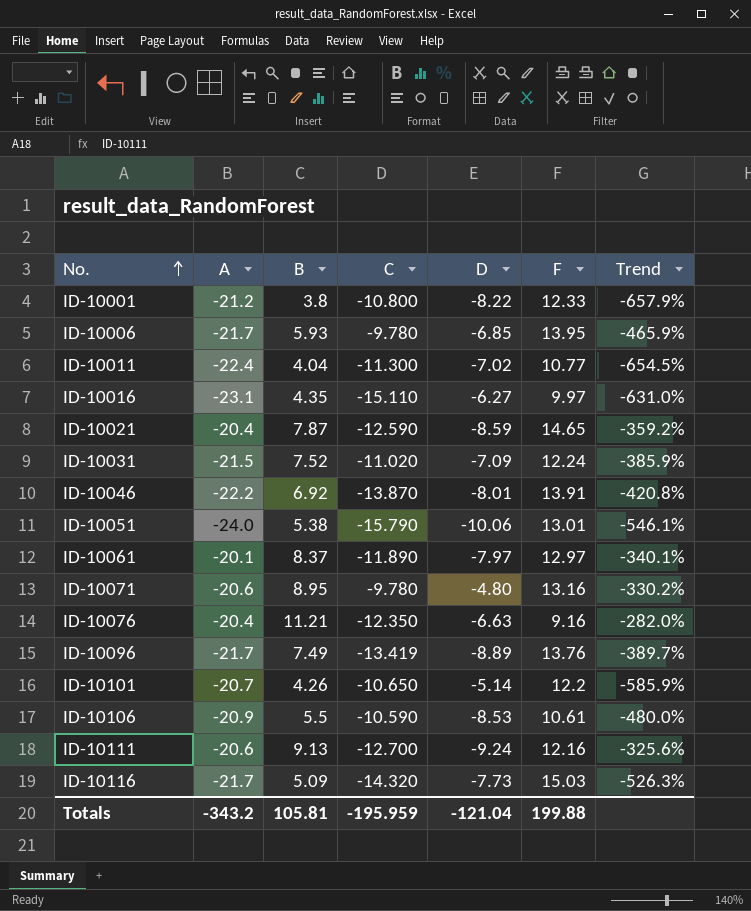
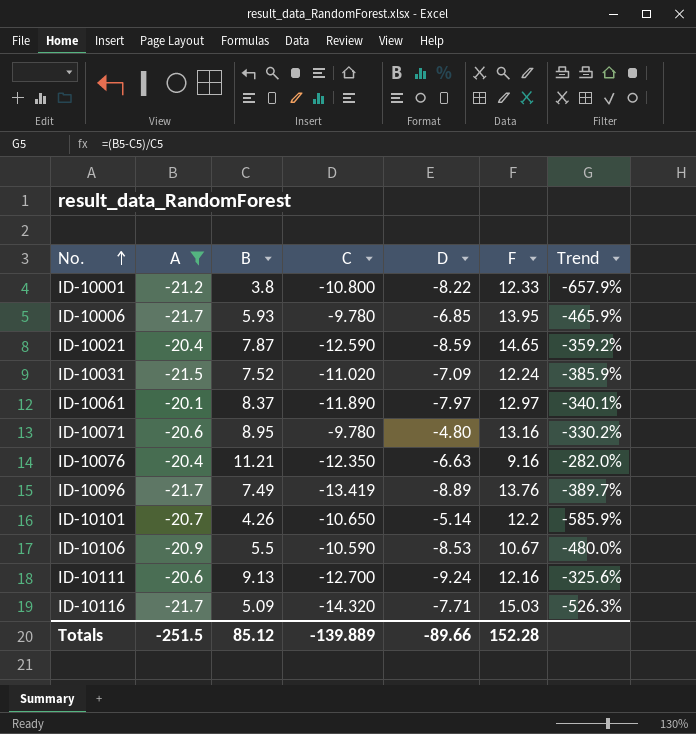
filter: none -> A >= -21.7
ID-10106 | F: 10.61 -> 10.67
ID-10116 | D: -7.73 -> -7.71
Totals | A: -343.2 -> -251.5
Totals | B: 105.81 -> 85.12
Totals | C: -195.959 -> -139.889
Totals | D: -121.04 -> -89.66
Totals | F: 199.88 -> 152.28

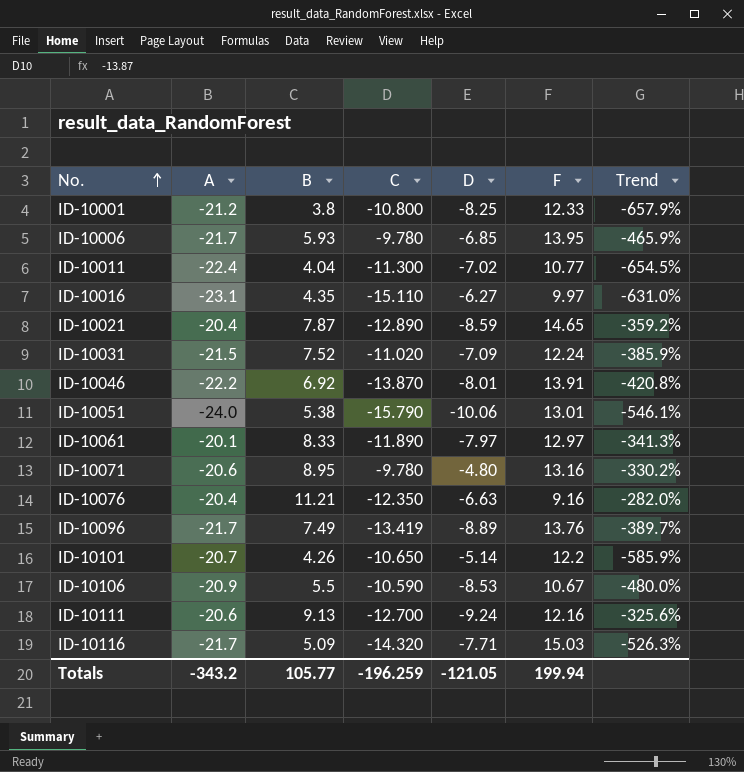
filter: A >= -21.7 -> none
ID-10001 | D: -8.22 -> -8.25
ID-10021 | C: -12.590 -> -12.890
ID-10061 | B: 8.37 -> 8.33
ID-10061 | Trend: -340.1% -> -341.3%
Totals | A: -251.5 -> -343.2
Totals | B: 85.12 -> 105.77
Totals | C: -139.889 -> -196.259
Totals | D: -89.66 -> -121.05
Totals | F: 152.28 -> 199.94

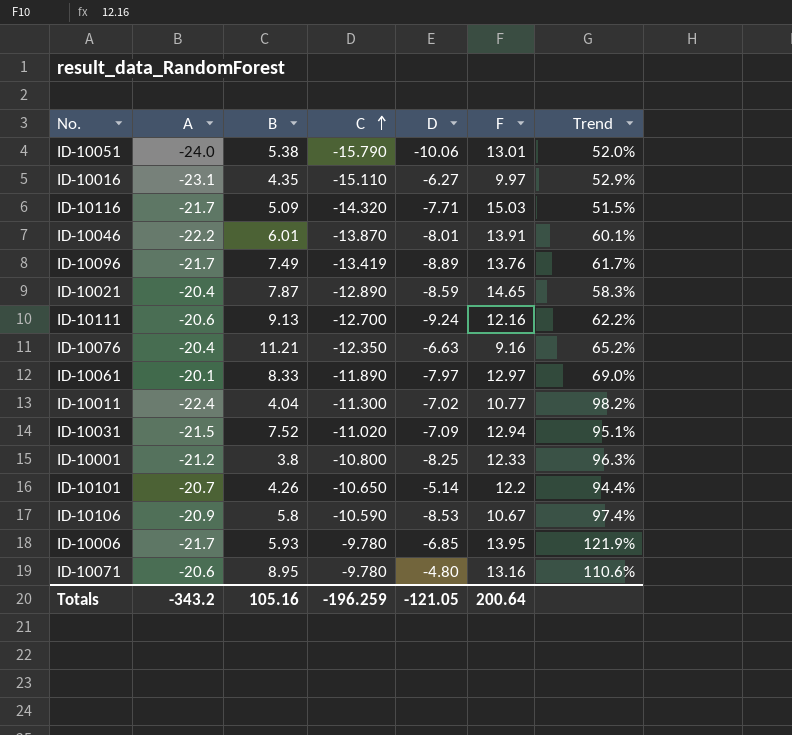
row order: No. ascending -> C ascending
column Trend | formula: ([A] - [B]) / [B] -> ([A] - [C]) / [C]
ID-10046 | B: 6.92 -> 6.01
ID-10031 | F: 12.24 -> 12.94
ID-10106 | B: 5.5 -> 5.8
Totals | B: 105.77 -> 105.16
Totals | F: 199.94 -> 200.64

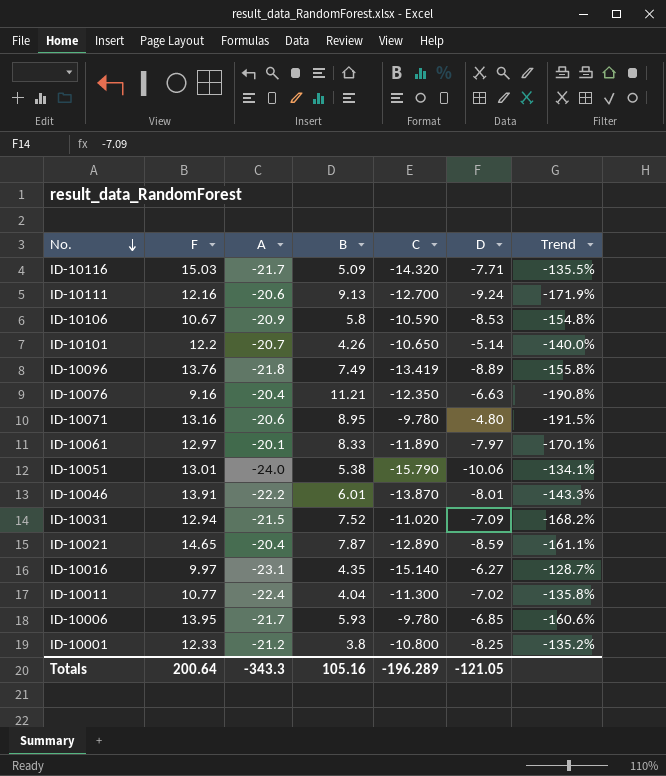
row order: C ascending -> No. descending
column F | position: 6 -> 2
column Trend | formula: ([A] - [C]) / [C] -> ([B] - [C]) / [C]
ID-10096 | A: -21.7 -> -21.8
ID-10016 | C: -15.110 -> -15.140
Totals | A: -343.2 -> -343.3
Totals | C: -196.259 -> -196.289

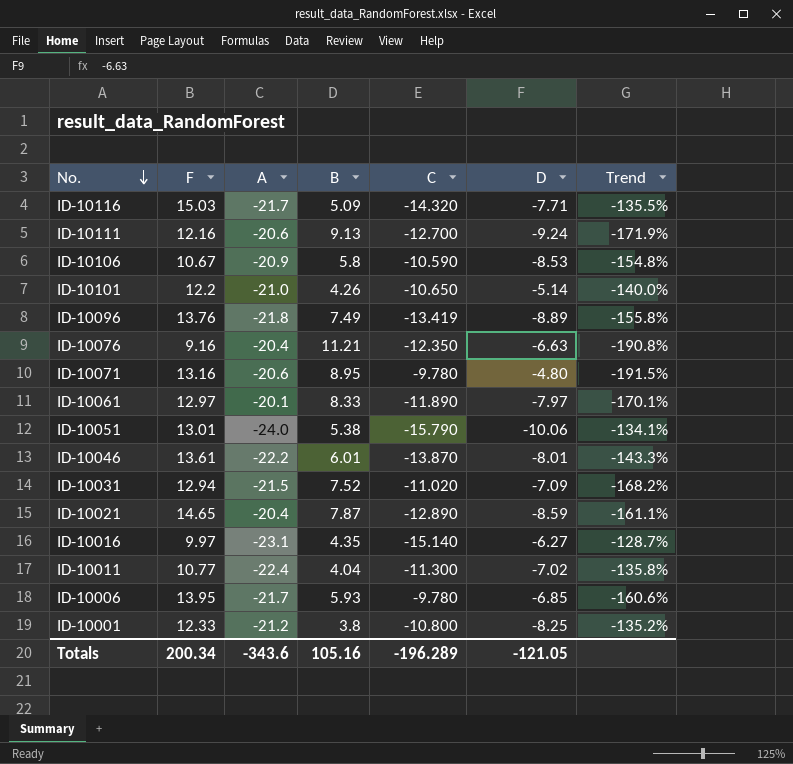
ID-10101 | A: -20.7 -> -21.0
ID-10046 | F: 13.91 -> 13.61
Totals | F: 200.64 -> 200.34
Totals | A: -343.3 -> -343.6

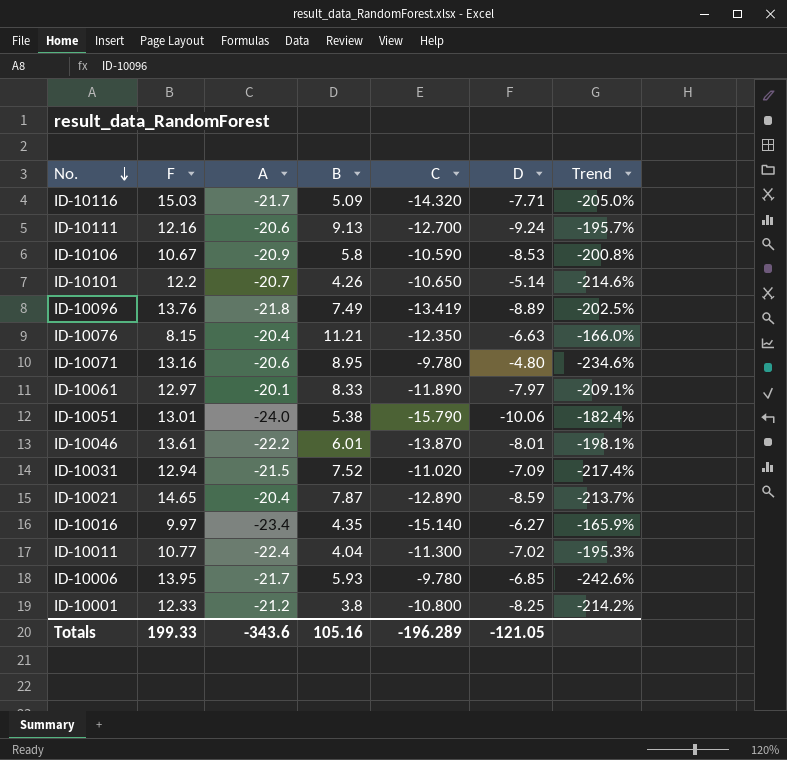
column Trend | formula: ([B] - [C]) / [C] -> ([F] - [C]) / [C]
ID-10101 | A: -21.0 -> -20.7
ID-10076 | F: 9.16 -> 8.15
ID-10016 | A: -23.1 -> -23.4
Totals | F: 200.34 -> 199.33

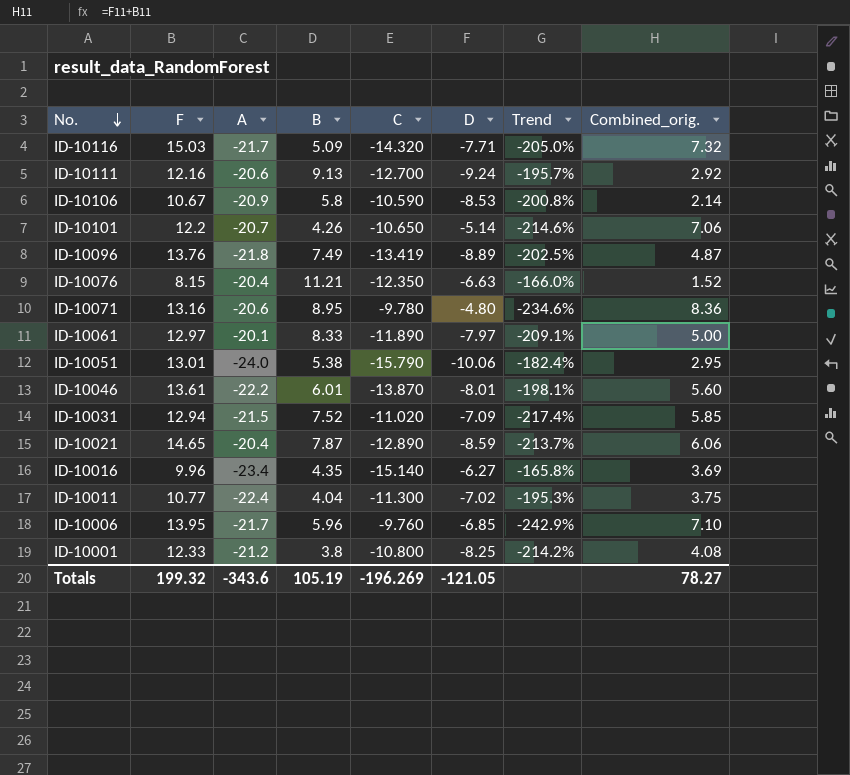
column Combined_orig. | formula: none -> [F] + [D]
ID-10016 | F: 9.97 -> 9.96
ID-10016 | Trend: -165.9% -> -165.8%
ID-10006 | B: 5.93 -> 5.96
ID-10006 | C: -9.780 -> -9.760
ID-10006 | Trend: -242.6% -> -242.9%
Totals | F: 199.33 -> 199.32
Totals | B: 105.16 -> 105.19
Totals | C: -196.289 -> -196.269

